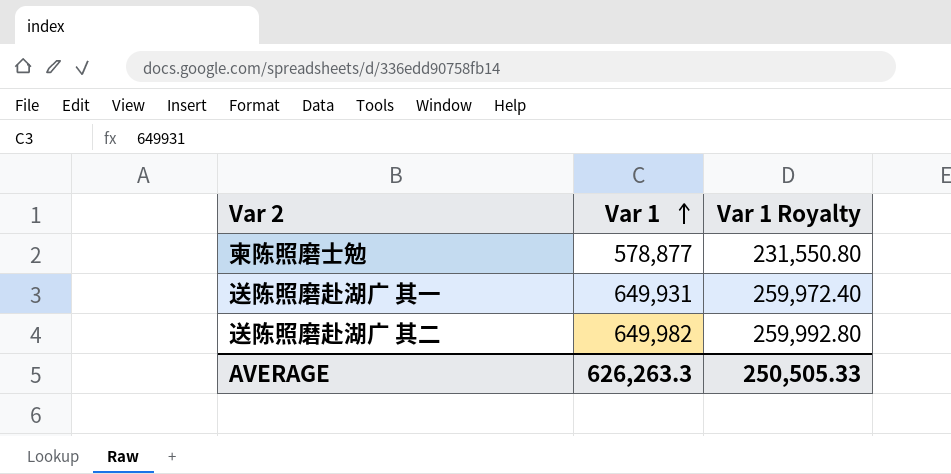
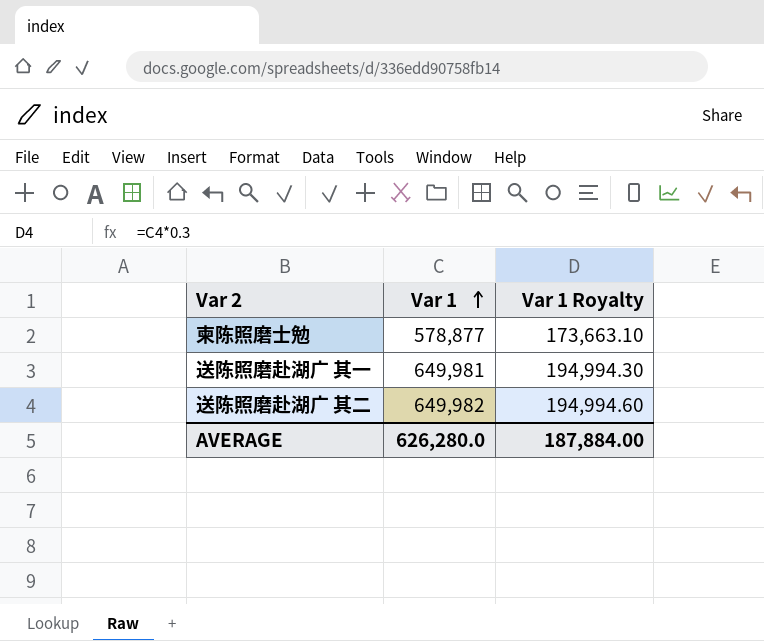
column Var 1 Royalty | formula: [Var 1] * 0.4 -> [Var 1] * 0.3
送陈照磨赴湖广 其一 | Var 1: 649,931 -> 649,981
AVERAGE | Var 1: 626,263.3 -> 626,280.0
AVERAGE | Var 1 Royalty: 250,505.33 -> 187,884.00

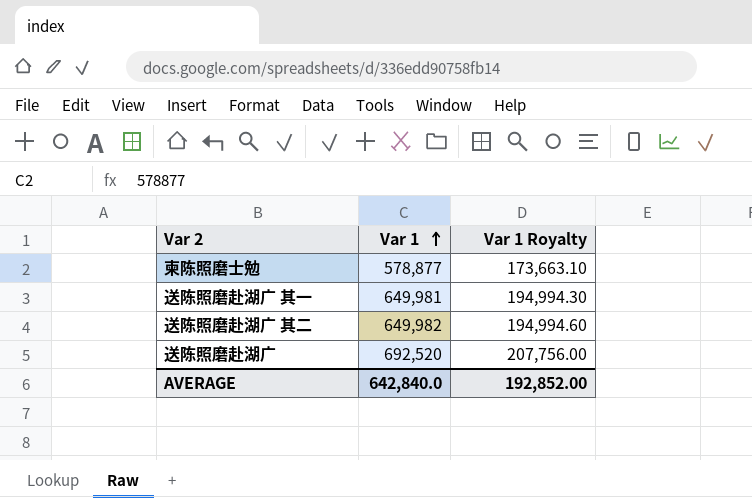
row 送陈照磨赴湖广: none -> 692,520 | 207,756.00
AVERAGE | Var 1: 626,280.0 -> 642,840.0
AVERAGE | Var 1 Royalty: 187,884.00 -> 192,852.00

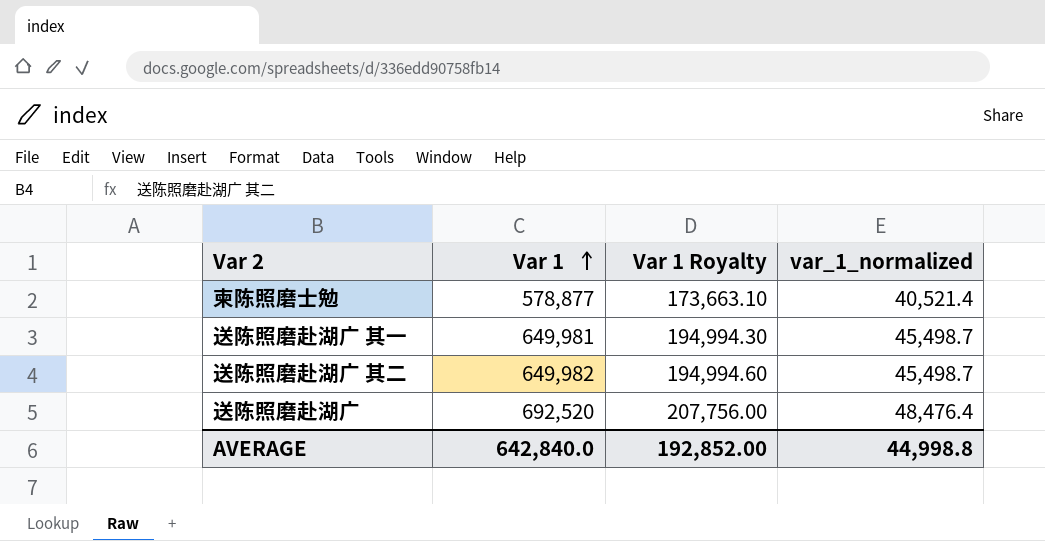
column var_1_normalized | formula: none -> [Var 1] * 0.07

